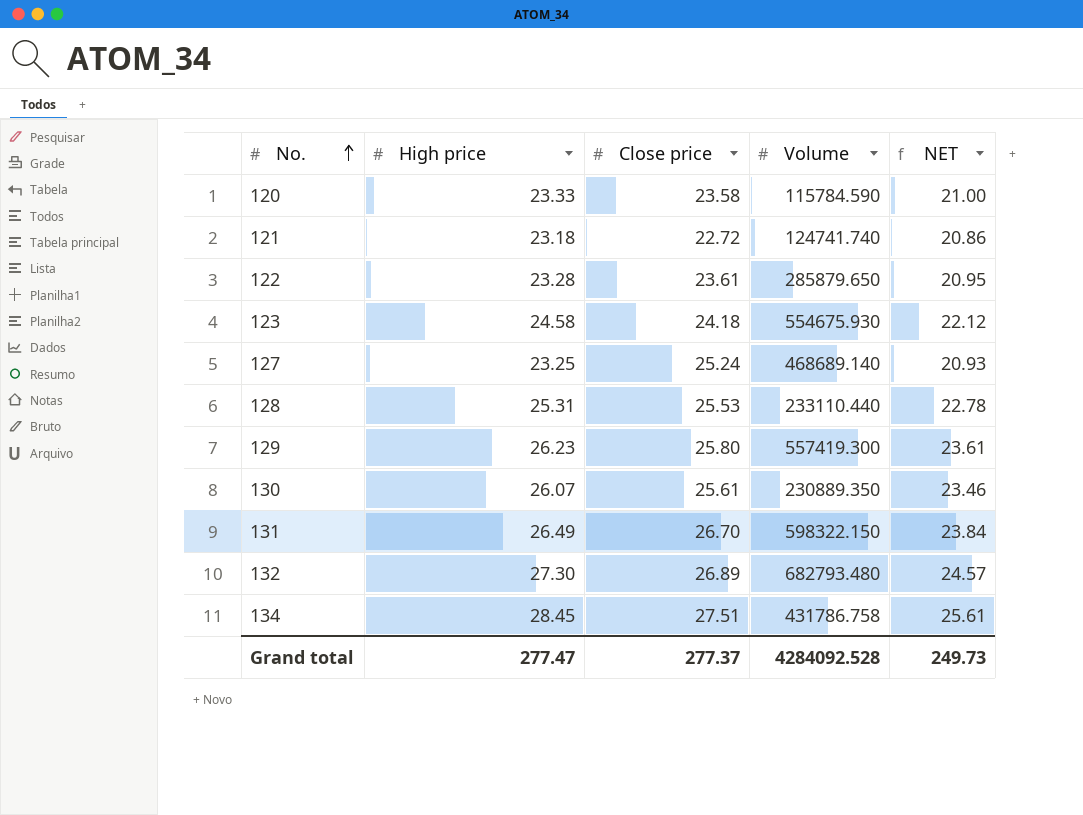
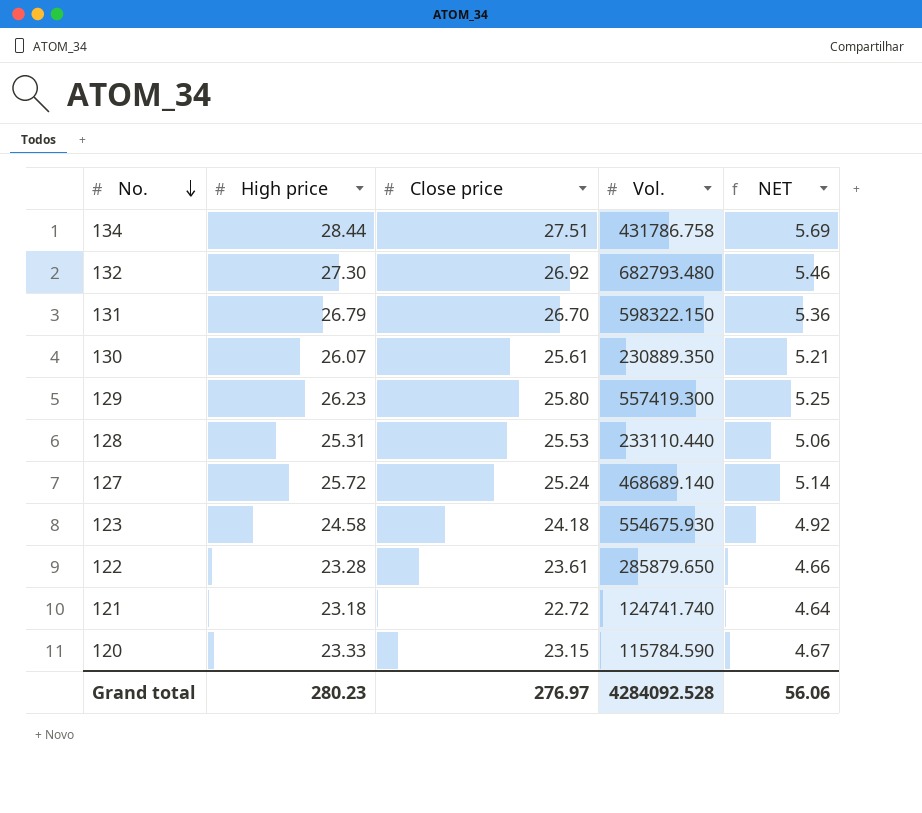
row order: No. ascending -> No. descending
column name: Volume -> Vol.
column NET | formula: [High price] * 0.9 -> [High price] * 0.2
134 | High price: 28.45 -> 28.44
132 | Close price: 26.89 -> 26.92
131 | High price: 26.49 -> 26.79
127 | High price: 23.25 -> 25.72
120 | Close price: 23.58 -> 23.15
Grand total | High price: 277.47 -> 280.23
Grand total | Close price: 277.37 -> 276.97
Grand total | NET: 249.73 -> 56.06

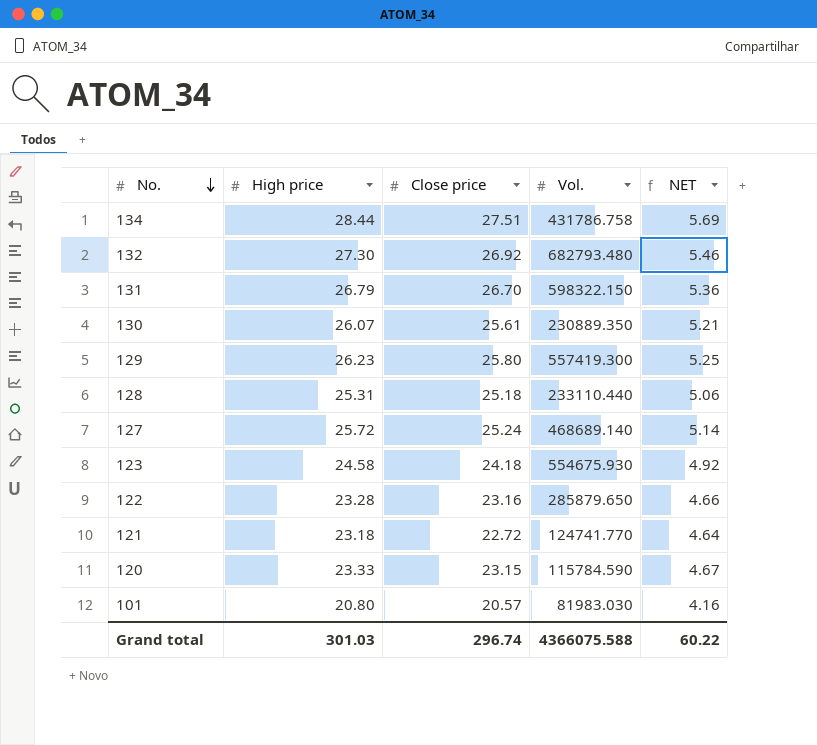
128 | Close price: 25.53 -> 25.18
122 | Close price: 23.61 -> 23.16
121 | Vol.: 124741.740 -> 124741.770
row 101: none -> 20.80 | 20.57 | 81983.030 | 4.16
Grand total | High price: 280.23 -> 301.03
Grand total | Close price: 276.97 -> 296.74
Grand total | Vol.: 4284092.528 -> 4366075.588
Grand total | NET: 56.06 -> 60.22

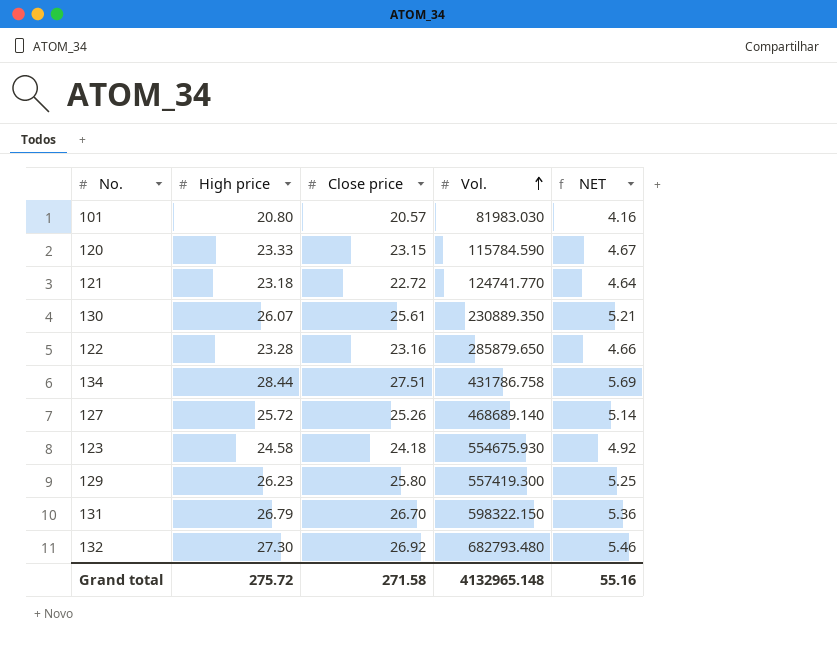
row order: No. descending -> Vol. ascending
row 128: 25.31 | 25.18 | 233110.440 | 5.06 -> none
127 | Close price: 25.24 -> 25.26
Grand total | High price: 301.03 -> 275.72
Grand total | Close price: 296.74 -> 271.58
Grand total | Vol.: 4366075.588 -> 4132965.148
Grand total | NET: 60.22 -> 55.16

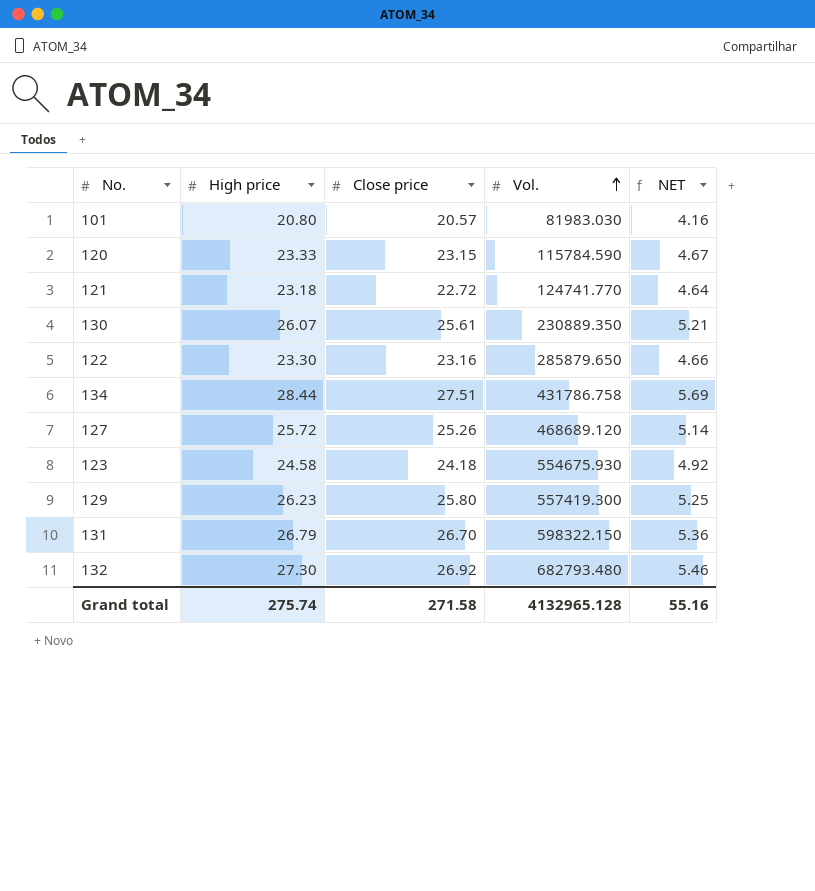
122 | High price: 23.28 -> 23.30
127 | Vol.: 468689.140 -> 468689.120
Grand total | High price: 275.72 -> 275.74
Grand total | Vol.: 4132965.148 -> 4132965.128

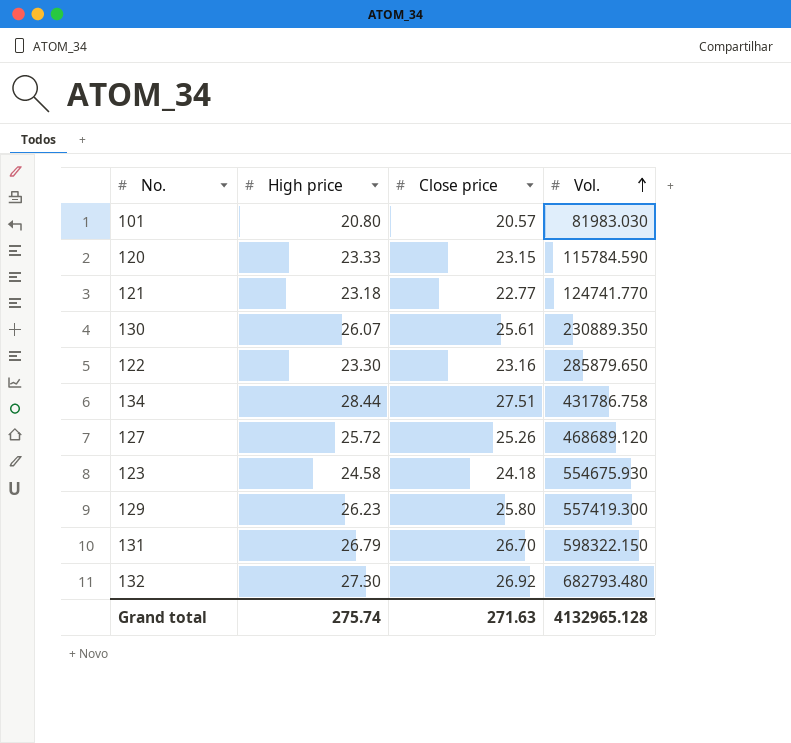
column NET | formula: [High price] * 0.2 -> none
121 | Close price: 22.72 -> 22.77
Grand total | Close price: 271.58 -> 271.63

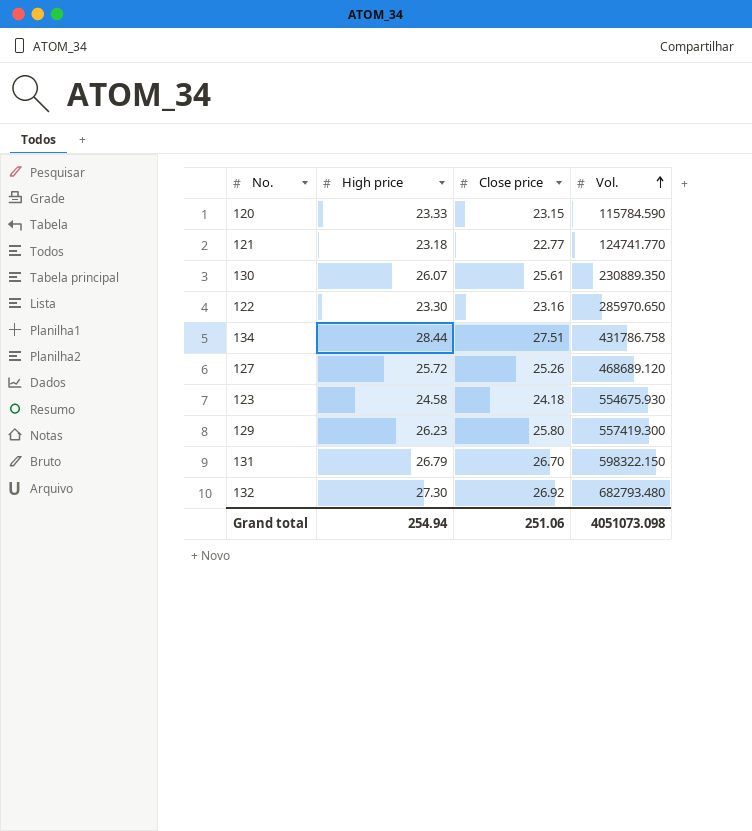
row 101: 20.80 | 20.57 | 81983.030 -> none
122 | Vol.: 285879.650 -> 285970.650
Grand total | High price: 275.74 -> 254.94
Grand total | Close price: 271.63 -> 251.06
Grand total | Vol.: 4132965.128 -> 4051073.098

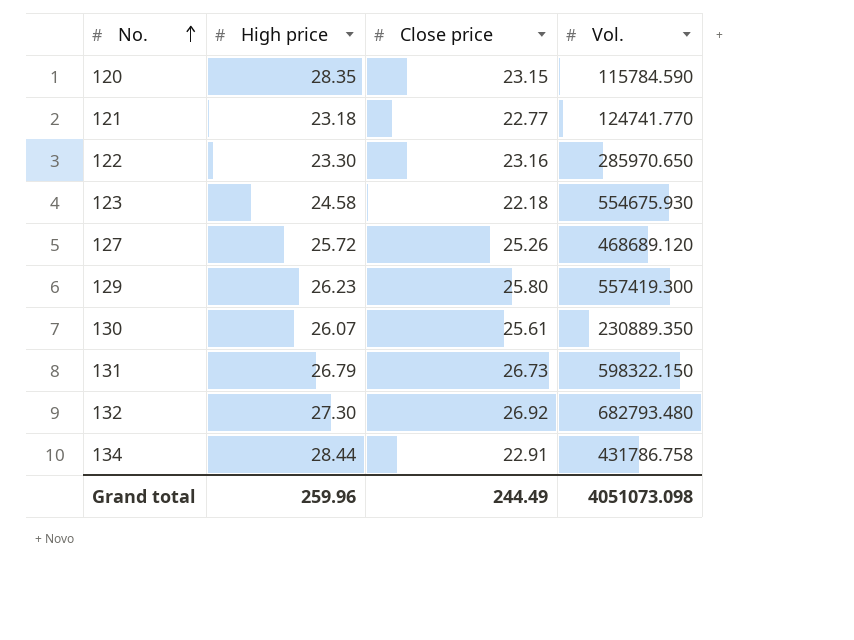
row order: Vol. ascending -> No. ascending
120 | High price: 23.33 -> 28.35
123 | Close price: 24.18 -> 22.18
131 | Close price: 26.70 -> 26.73
134 | Close price: 27.51 -> 22.91
Grand total | High price: 254.94 -> 259.96
Grand total | Close price: 251.06 -> 244.49

